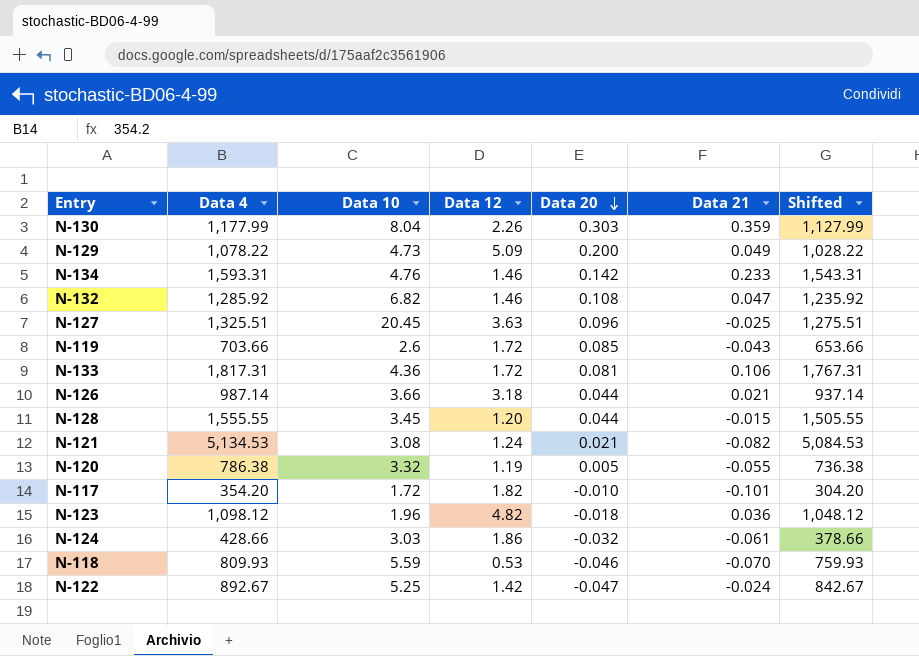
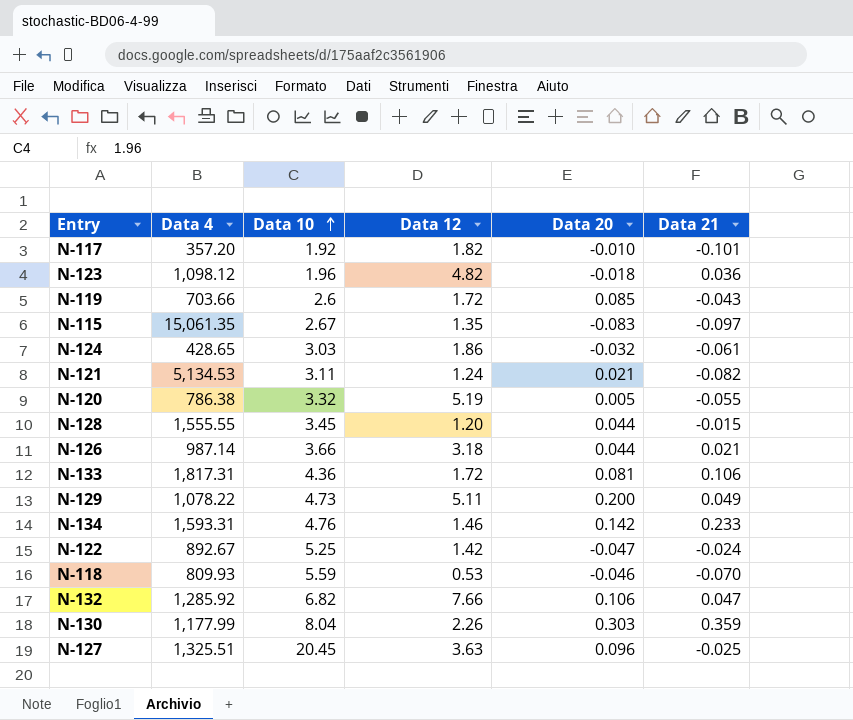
row order: Data 20 descending -> Data 10 ascending
column Shifted | formula: [Data 4] - 50 -> none
N-117 | Data 4: 354.20 -> 357.20
N-117 | Data 10: 1.72 -> 1.92
row N-115: none -> 15,061.35 | 2.67 | 1.35 | -0.083 | -0.097
N-124 | Data 4: 428.66 -> 428.65
N-121 | Data 10: 3.08 -> 3.11
N-120 | Data 12: 1.19 -> 5.19
N-129 | Data 12: 5.09 -> 5.11
N-132 | Data 12: 1.46 -> 7.66
N-132 | Data 20: 0.108 -> 0.106

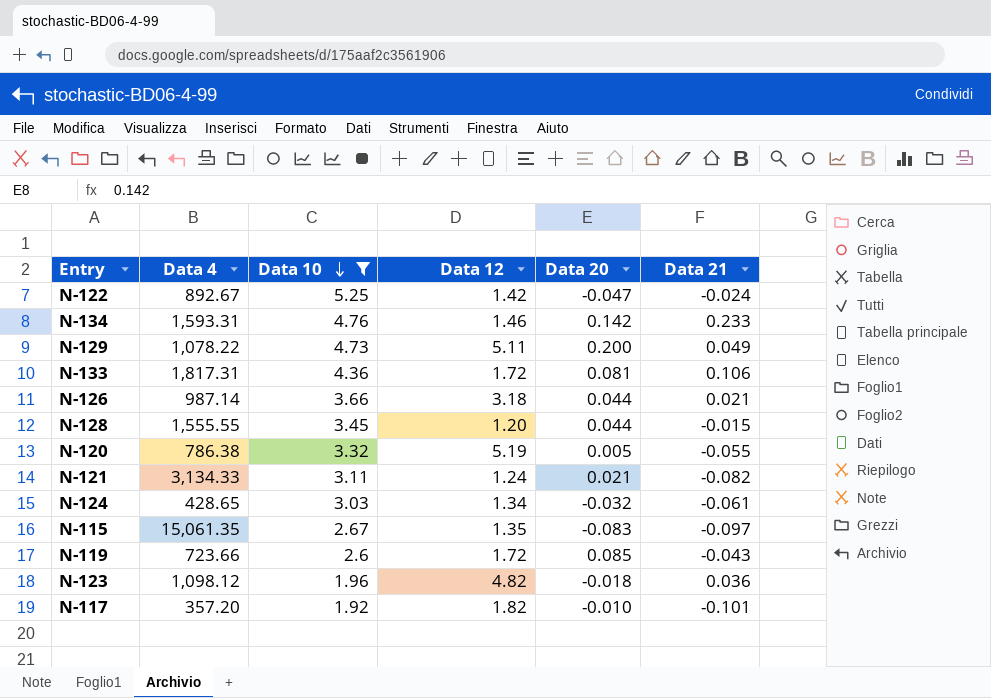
filter: none -> Data 10 <= 5.25
row order: Data 10 ascending -> Data 10 descending
N-121 | Data 4: 5,134.53 -> 3,134.33
N-124 | Data 12: 1.86 -> 1.34
N-119 | Data 4: 703.66 -> 723.66

